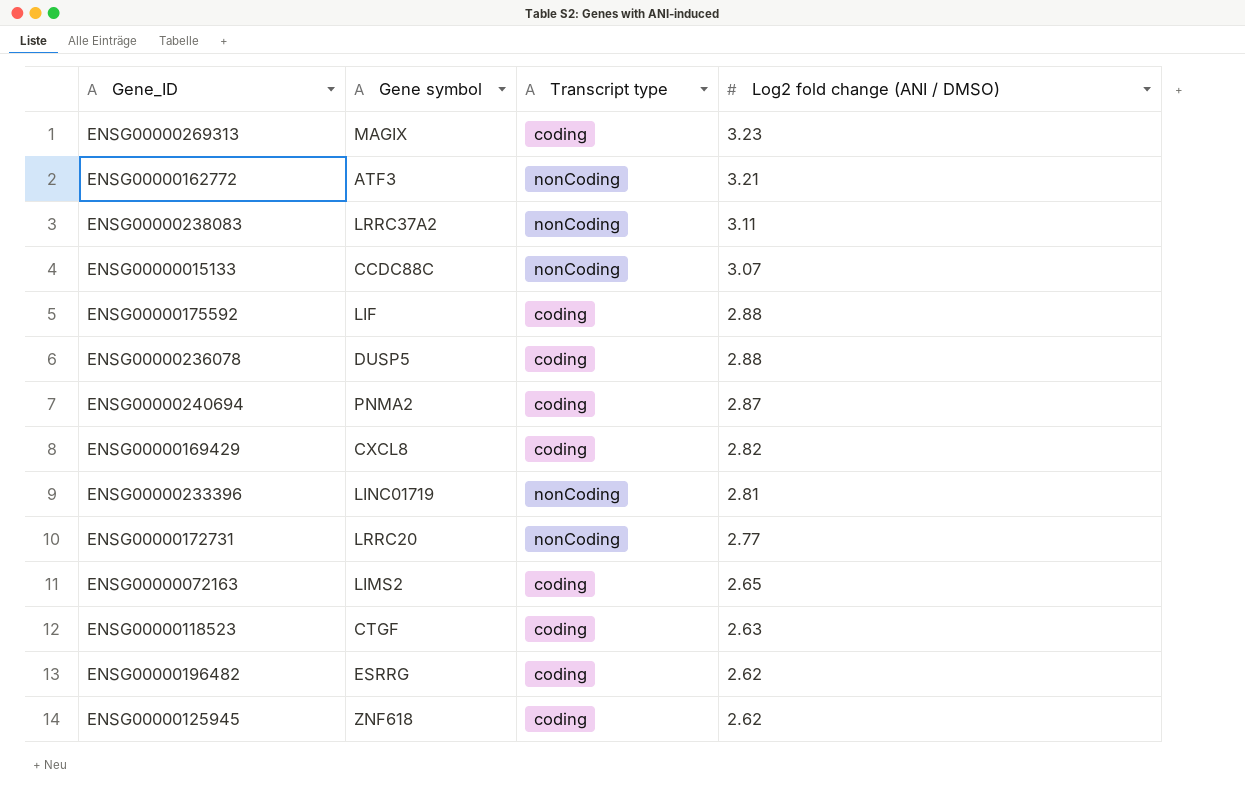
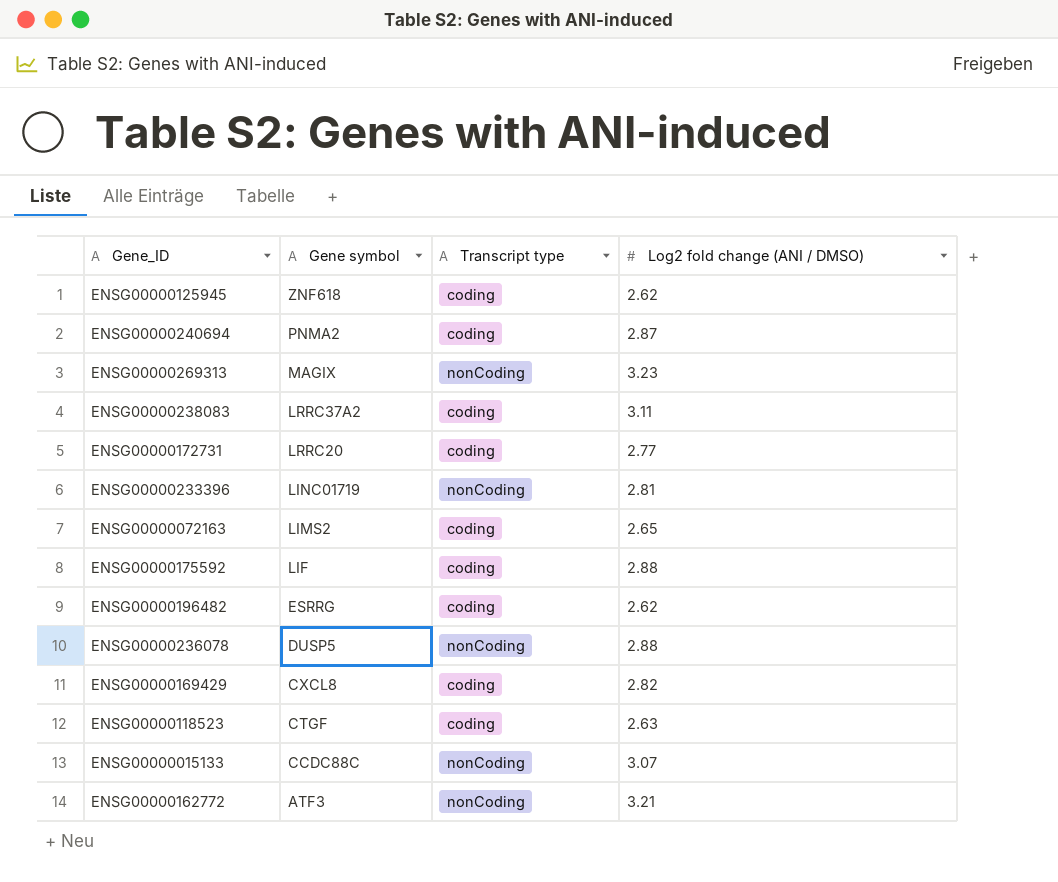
row order: Log2 fold change (ANI / DMSO) descending -> Gene symbol descending
ENSG00000269313 | Transcript type: coding -> nonCoding
ENSG00000238083 | Transcript type: nonCoding -> coding
ENSG00000172731 | Transcript type: nonCoding -> coding
ENSG00000236078 | Transcript type: coding -> nonCoding

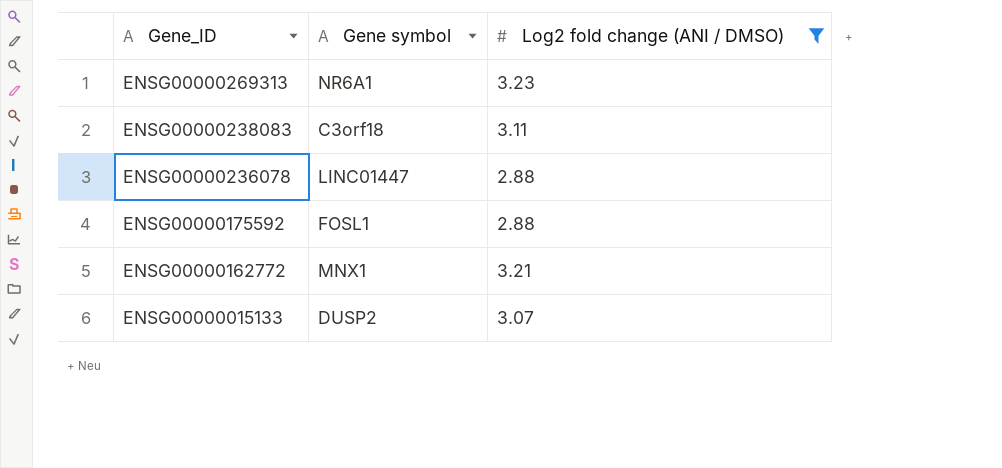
filter: none -> Log2 fold change (ANI / DMSO) >= 2.88
row order: Gene symbol descending -> Gene_ID descending
column Transcript type | position: 3 -> none
ENSG00000269313 | Gene symbol: MAGIX -> NR6A1
ENSG00000238083 | Gene symbol: LRRC37A2 -> C3orf18
ENSG00000236078 | Gene symbol: DUSP5 -> LINC01447
ENSG00000175592 | Gene symbol: LIF -> FOSL1
ENSG00000162772 | Gene symbol: ATF3 -> MNX1
ENSG00000015133 | Gene symbol: CCDC88C -> DUSP2

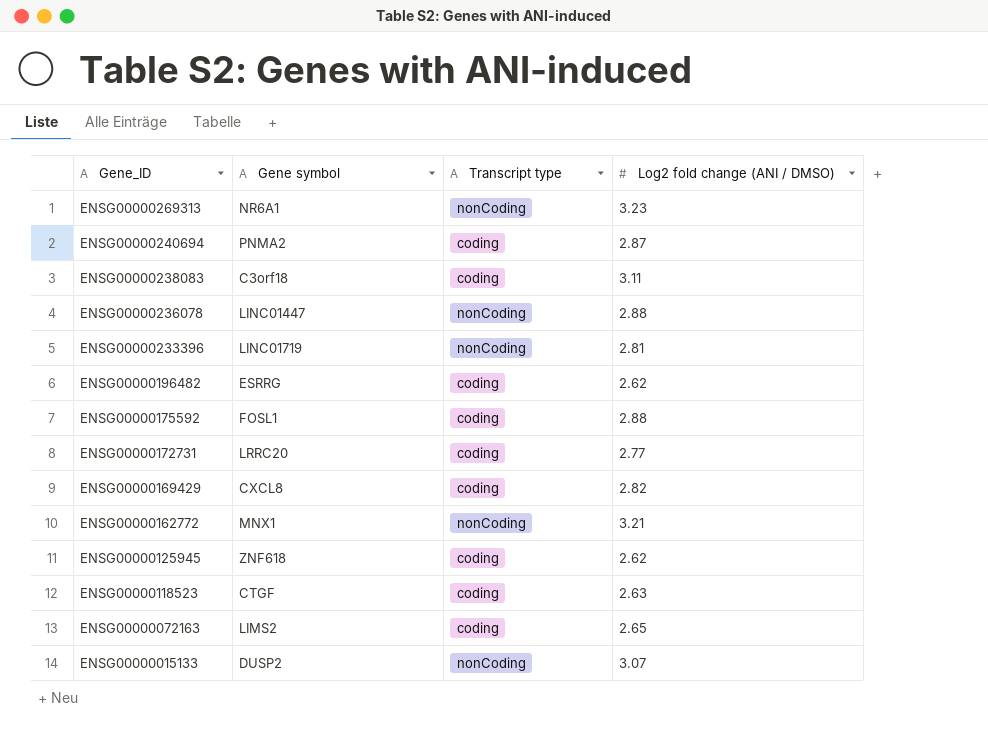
filter: Log2 fold change (ANI / DMSO) >= 2.88 -> none
column Transcript type | position: none -> 3

